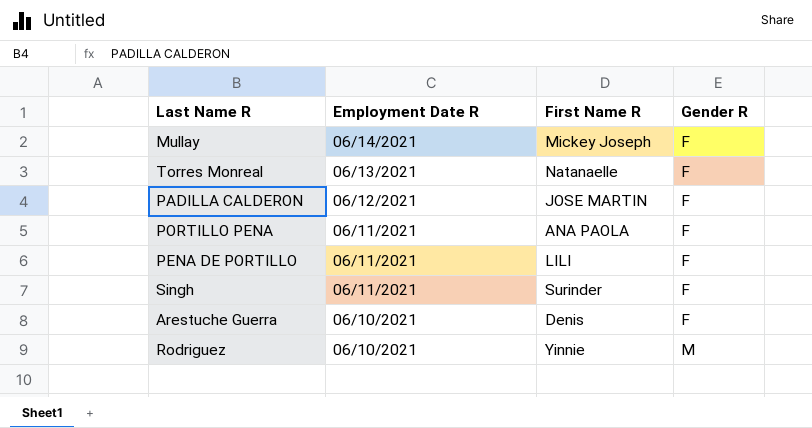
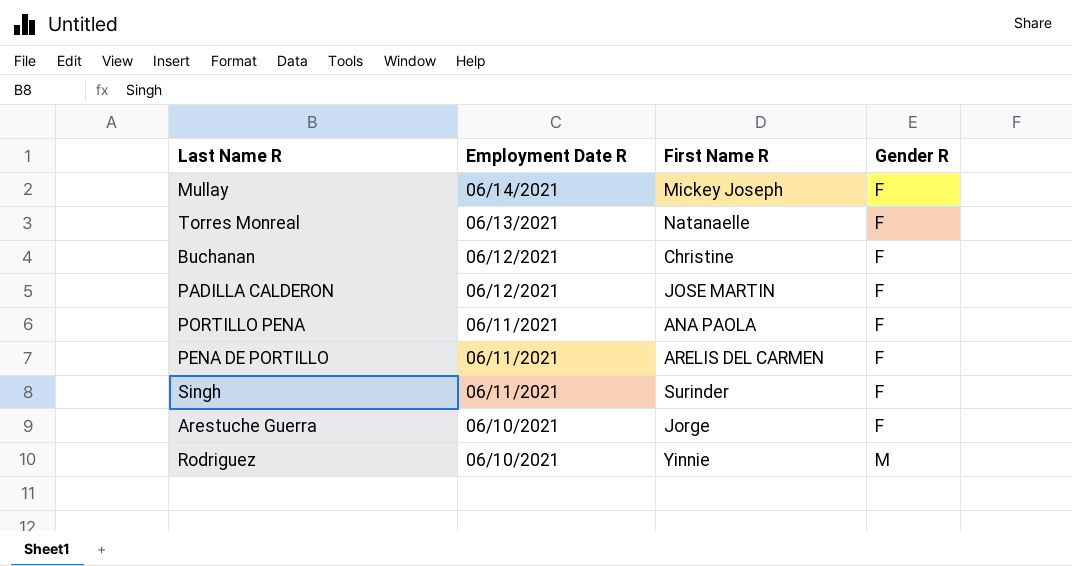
row Buchanan: none -> 06/12/2021 | Christine | F
PENA DE PORTILLO | First Name R: LILI -> ARELIS DEL CARMEN
Arestuche Guerra | First Name R: Denis -> Jorge

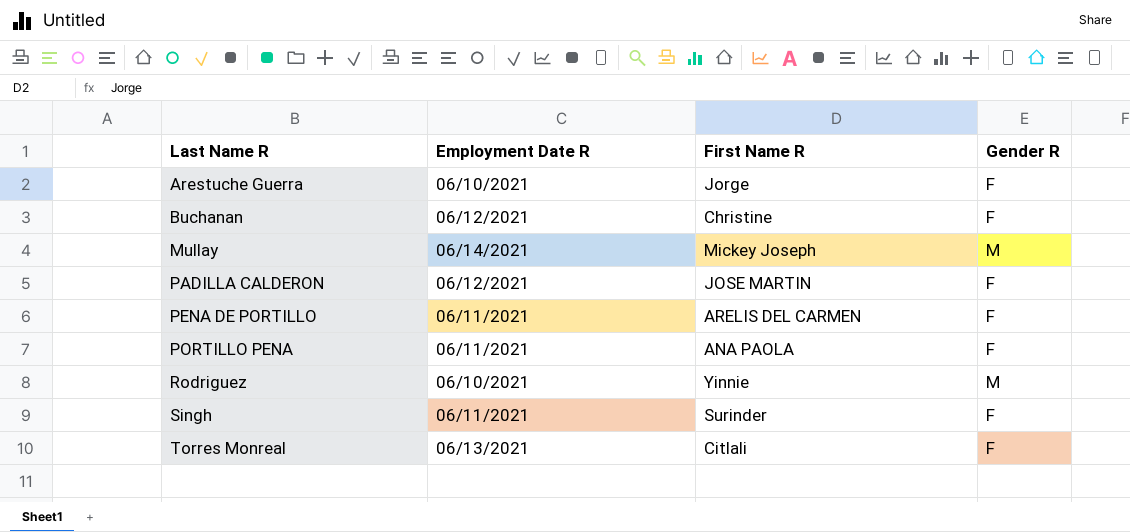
row order: Employment Date R descending -> Last Name R ascending
Mullay | Gender R: F -> M
Torres Monreal | First Name R: Natanaelle -> Citlali

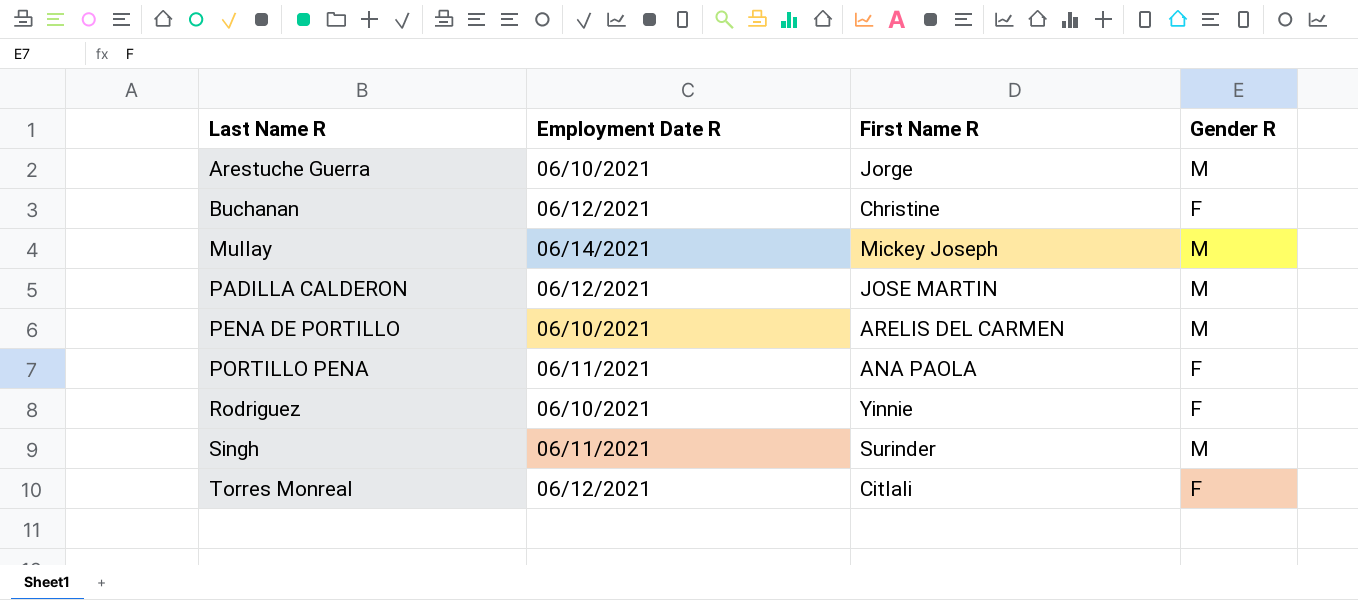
Arestuche Guerra | Gender R: F -> M
PADILLA CALDERON | Gender R: F -> M
PENA DE PORTILLO | Employment Date R: 06/11/2021 -> 06/10/2021
PENA DE PORTILLO | Gender R: F -> M
Rodriguez | Gender R: M -> F
Singh | Gender R: F -> M
Torres Monreal | Employment Date R: 06/13/2021 -> 06/12/2021

